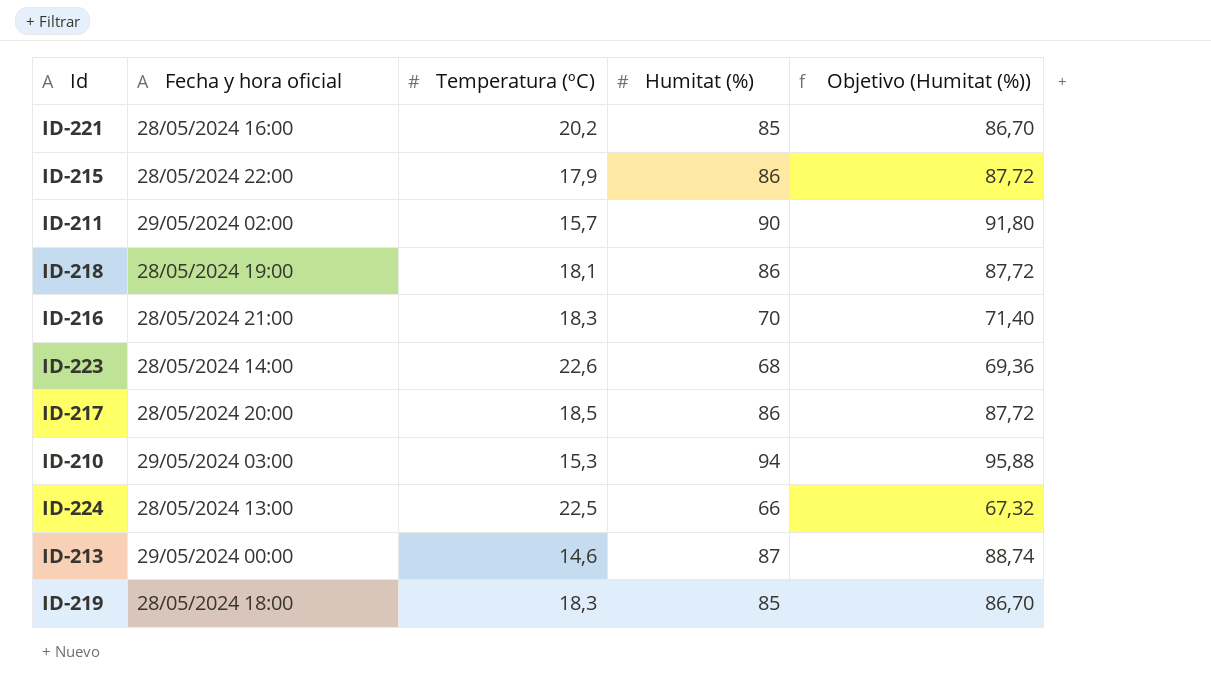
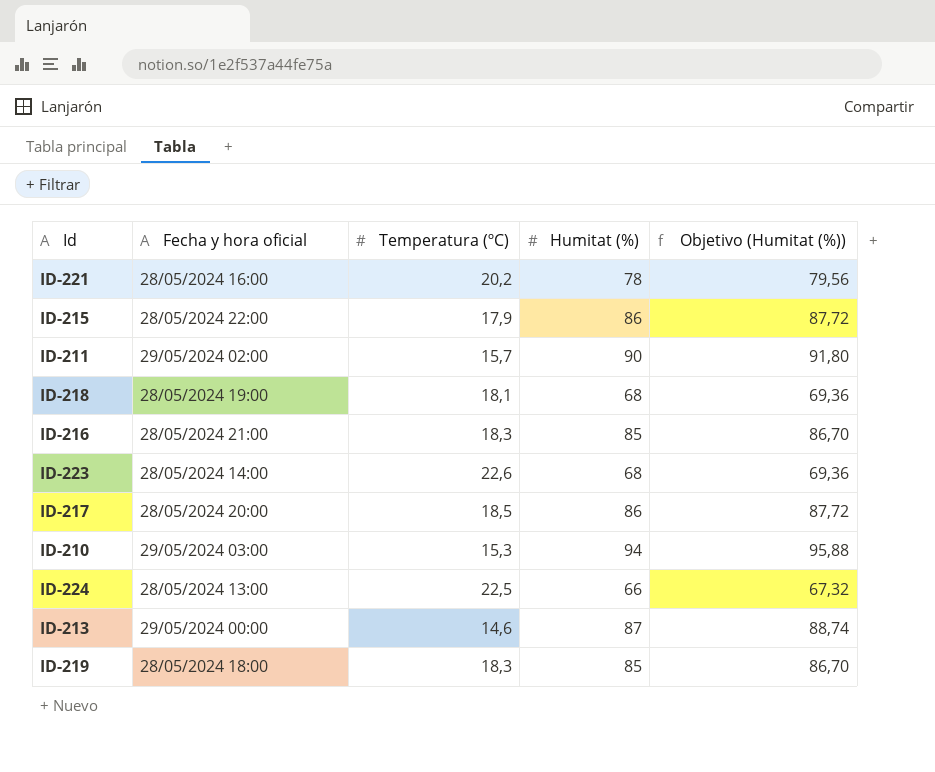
ID-221 | Humitat (%): 85 -> 78
ID-221 | Objetivo (Humitat (%)): 86,70 -> 79,56
ID-218 | Humitat (%): 86 -> 68
ID-218 | Objetivo (Humitat (%)): 87,72 -> 69,36
ID-216 | Humitat (%): 70 -> 85
ID-216 | Objetivo (Humitat (%)): 71,40 -> 86,70

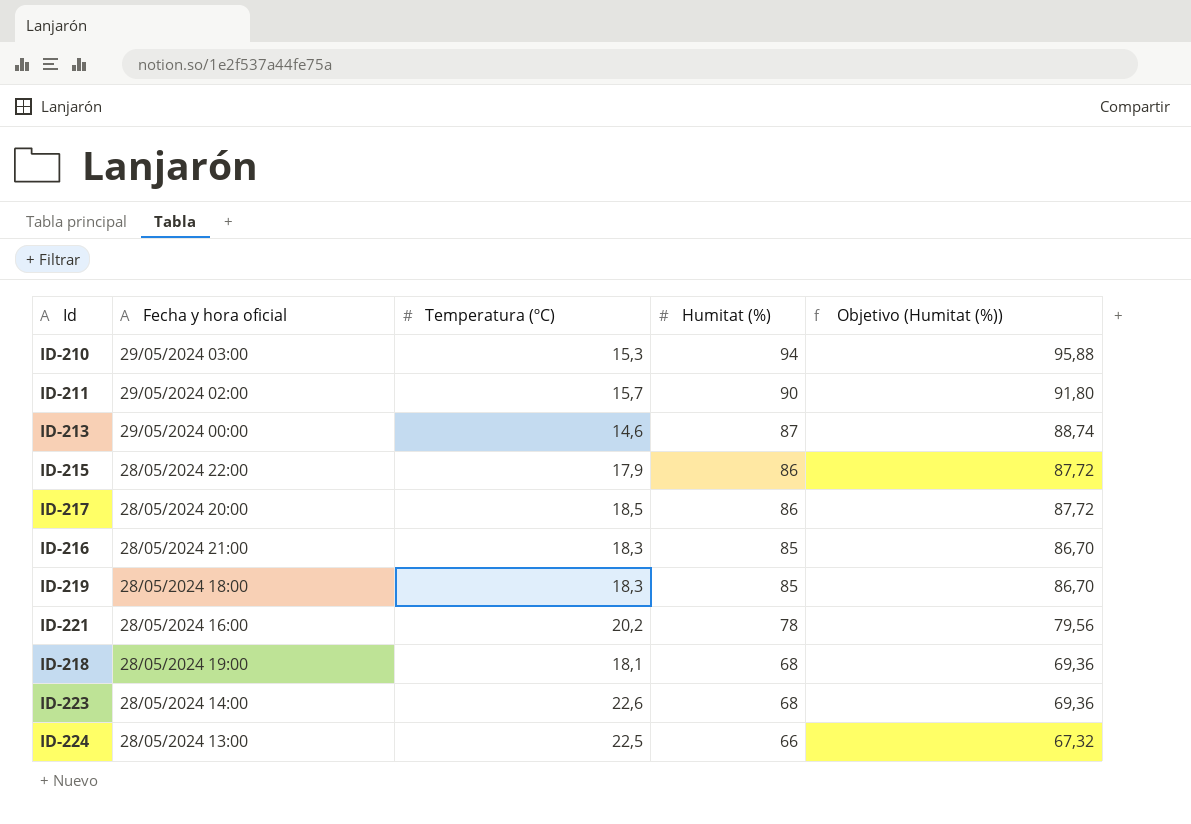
row order: none -> Humitat (%) descending

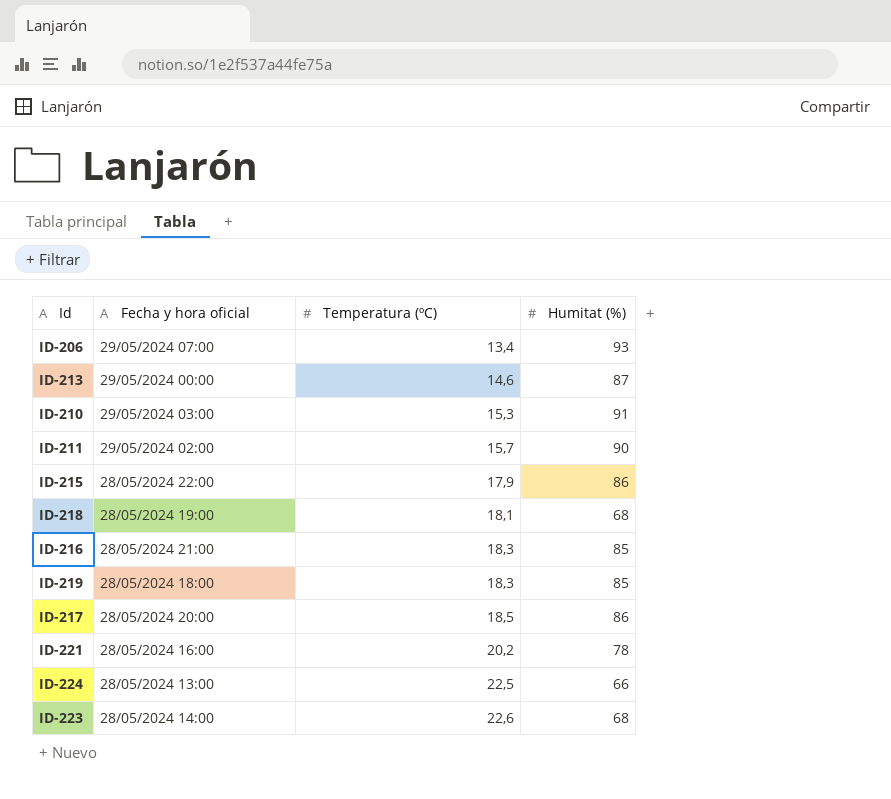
row order: Humitat (%) descending -> Temperatura (ºC) ascending
column Objetivo (Humitat (%)) | formula: [Humitat (%)] * 1,02 -> none
row ID-206: none -> 29/05/2024 07:00 | 13,4 | 93
ID-210 | Humitat (%): 94 -> 91

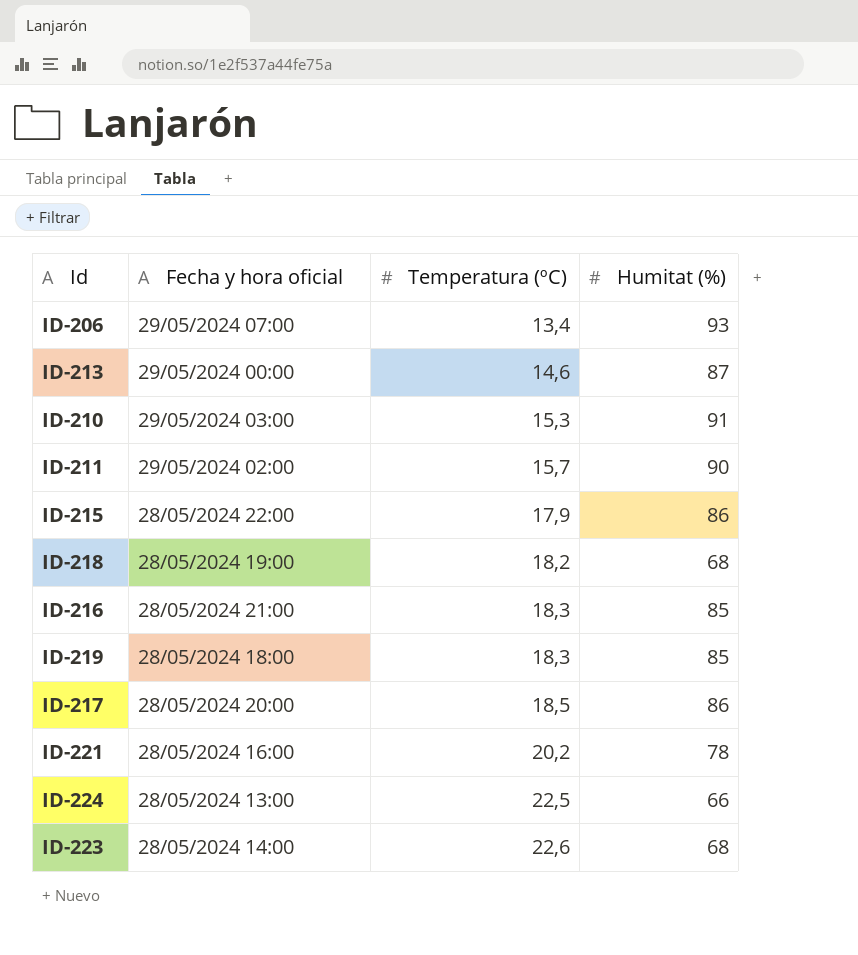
ID-218 | Temperatura (ºC): 18,1 -> 18,2

